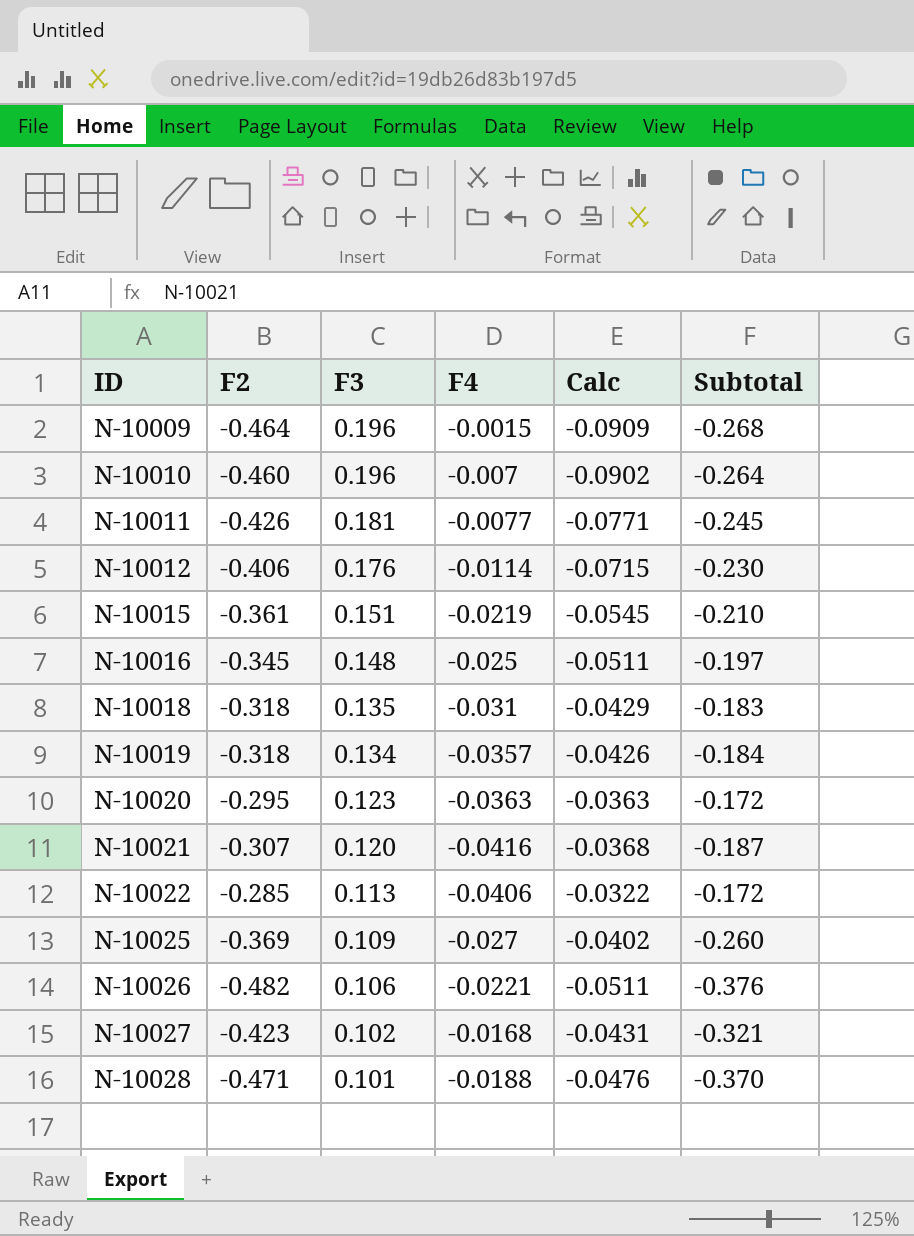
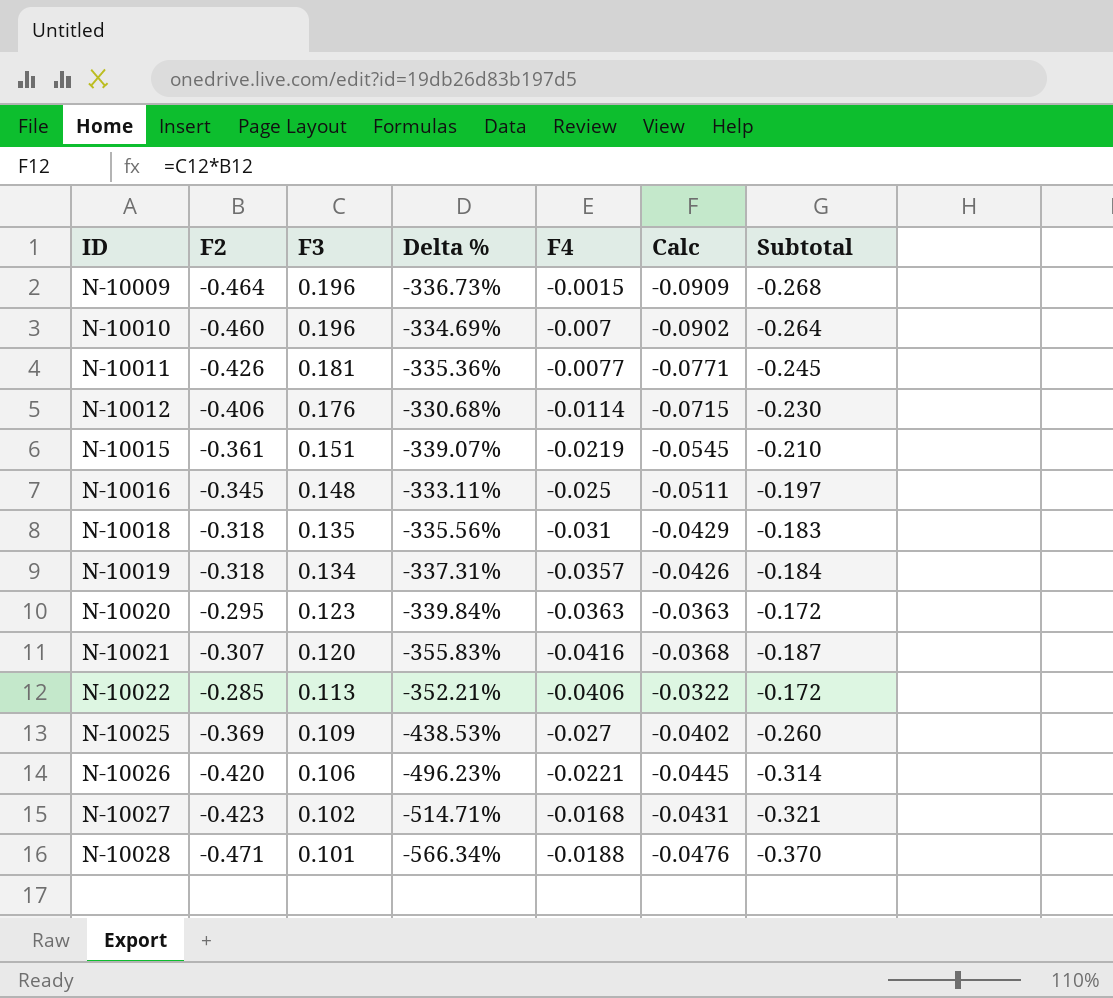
column Delta % | formula: none -> ([F2] - [F3]) / [F3]
N-10026 | F2: -0.482 -> -0.420
N-10026 | Calc: -0.0511 -> -0.0445
N-10026 | Subtotal: -0.376 -> -0.314

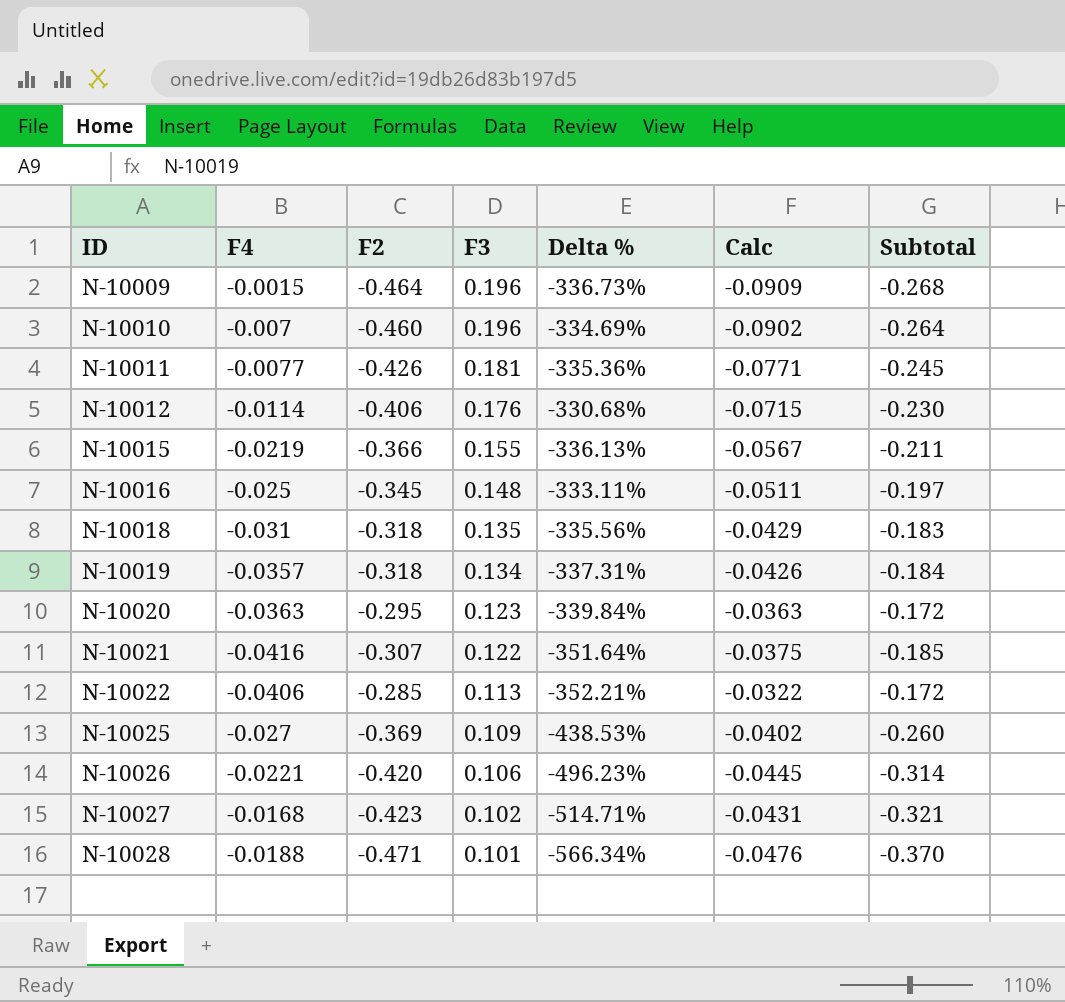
column F4 | position: 5 -> 2
N-10015 | F2: -0.361 -> -0.366
N-10015 | F3: 0.151 -> 0.155
N-10015 | Delta %: -339.07% -> -336.13%
N-10015 | Calc: -0.0545 -> -0.0567
N-10015 | Subtotal: -0.210 -> -0.211
N-10021 | F3: 0.120 -> 0.122
N-10021 | Delta %: -355.83% -> -351.64%
N-10021 | Calc: -0.0368 -> -0.0375
N-10021 | Subtotal: -0.187 -> -0.185

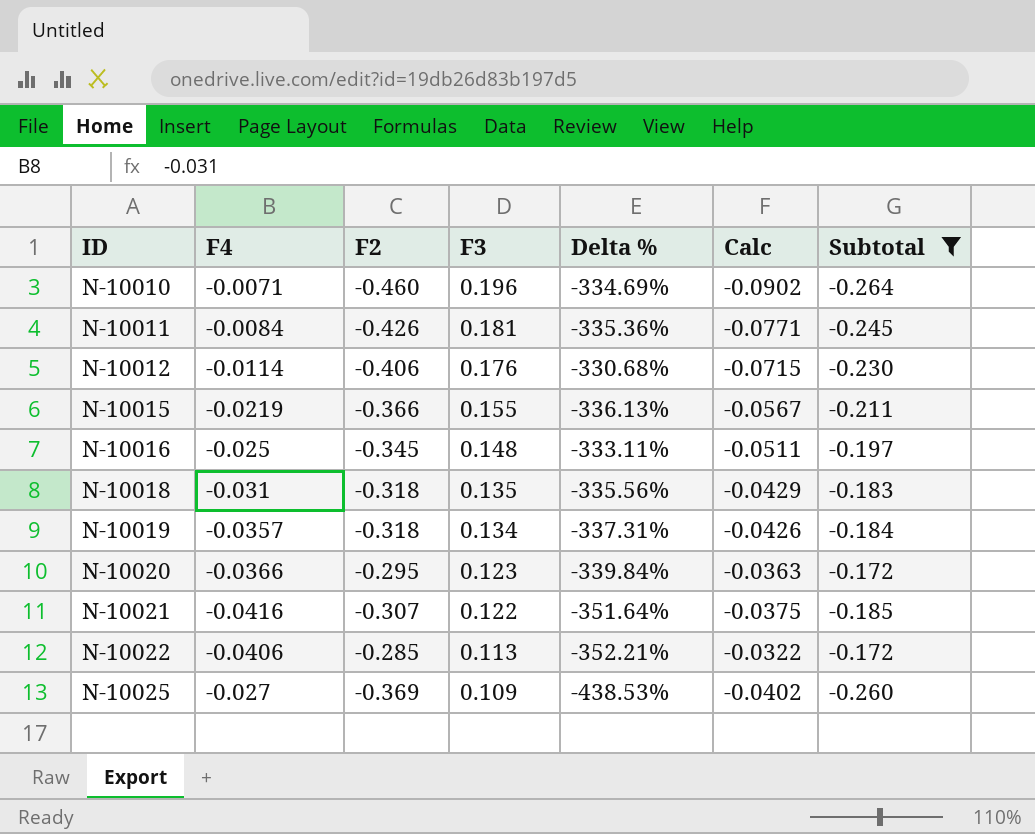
filter: none -> Subtotal >= -0.264
N-10010 | F4: -0.007 -> -0.0071
N-10011 | F4: -0.0077 -> -0.0084
N-10020 | F4: -0.0363 -> -0.0366

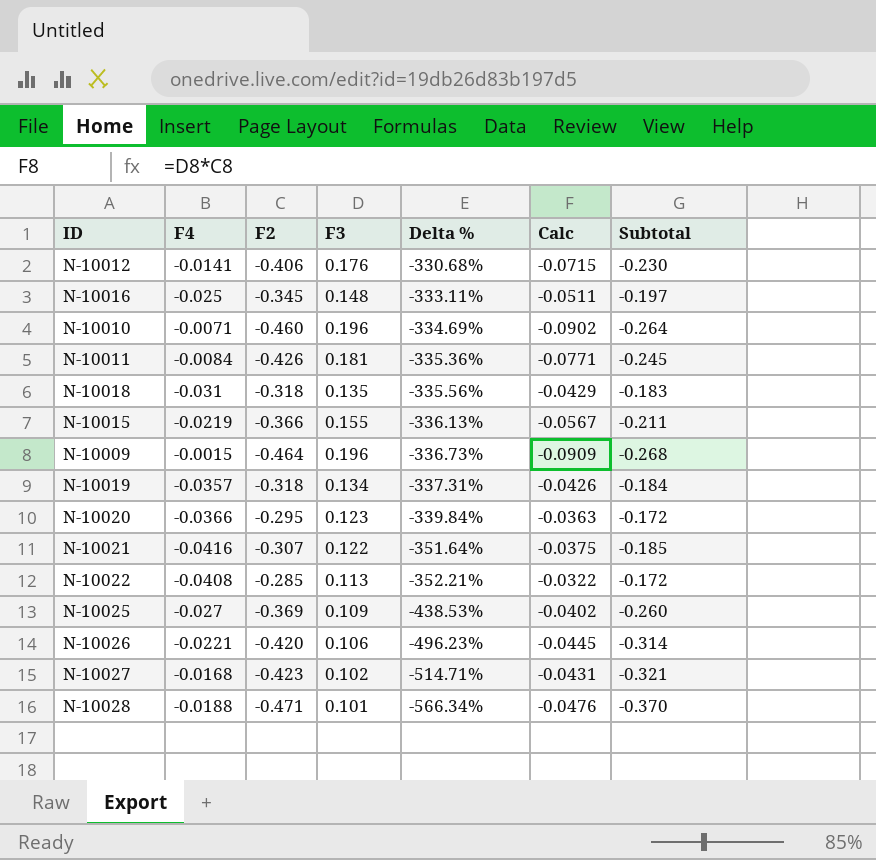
filter: Subtotal >= -0.264 -> none
row order: ID ascending -> Delta % descending
N-10012 | F4: -0.0114 -> -0.0141
N-10022 | F4: -0.0406 -> -0.0408

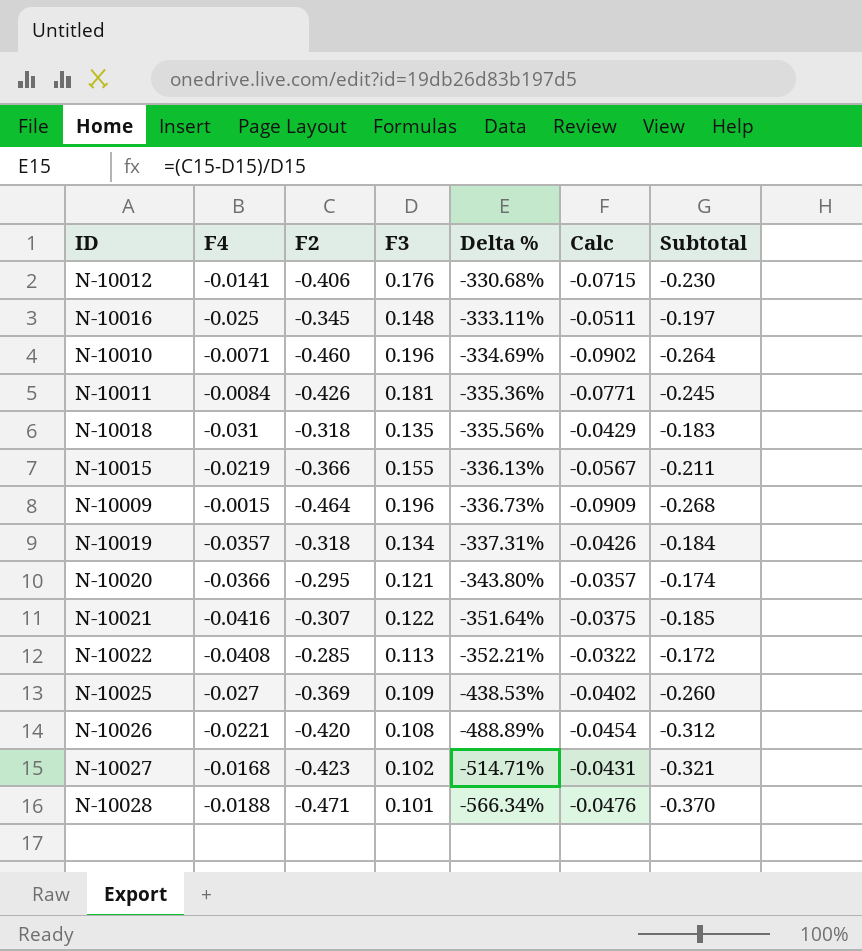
N-10020 | F3: 0.123 -> 0.121
N-10020 | Delta %: -339.84% -> -343.80%
N-10020 | Calc: -0.0363 -> -0.0357
N-10020 | Subtotal: -0.172 -> -0.174
N-10026 | F3: 0.106 -> 0.108
N-10026 | Delta %: -496.23% -> -488.89%
N-10026 | Calc: -0.0445 -> -0.0454
N-10026 | Subtotal: -0.314 -> -0.312

